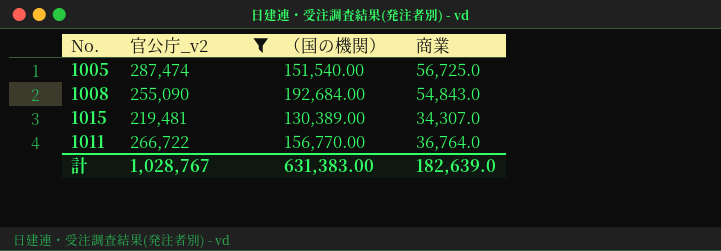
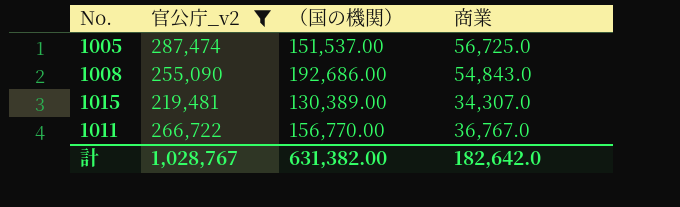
1005 | （国の機関）: 151,540.00 -> 151,537.00
1008 | （国の機関）: 192,684.00 -> 192,686.00
1011 | 商業: 36,764.0 -> 36,767.0
計 | （国の機関）: 631,383.00 -> 631,382.00
計 | 商業: 182,639.0 -> 182,642.0

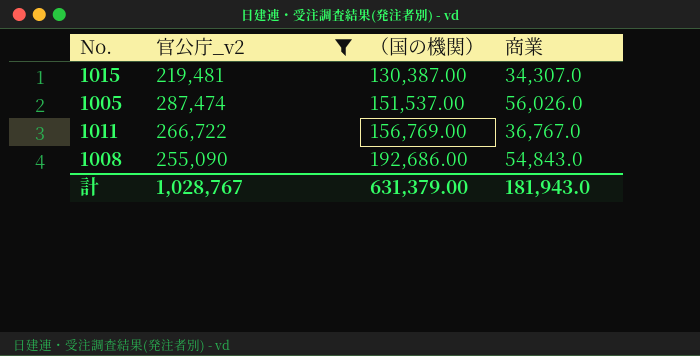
row order: none -> （国の機関） ascending
1015 | （国の機関）: 130,389.00 -> 130,387.00
1005 | 商業: 56,725.0 -> 56,026.0
1011 | （国の機関）: 156,770.00 -> 156,769.00
計 | （国の機関）: 631,382.00 -> 631,379.00
計 | 商業: 182,642.0 -> 181,943.0

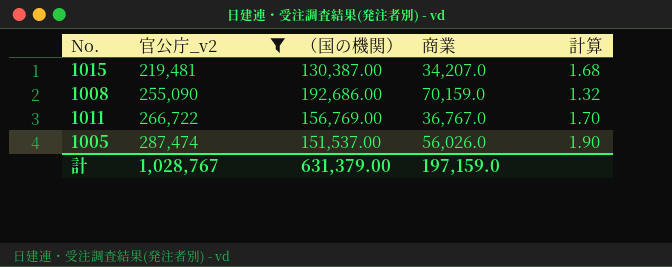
row order: （国の機関） ascending -> 官公庁_v2 ascending
column 計算 | formula: none -> [官公庁_v2] / [（国の機関）]
1015 | 商業: 34,307.0 -> 34,207.0
1008 | 商業: 54,843.0 -> 70,159.0
計 | 商業: 181,943.0 -> 197,159.0

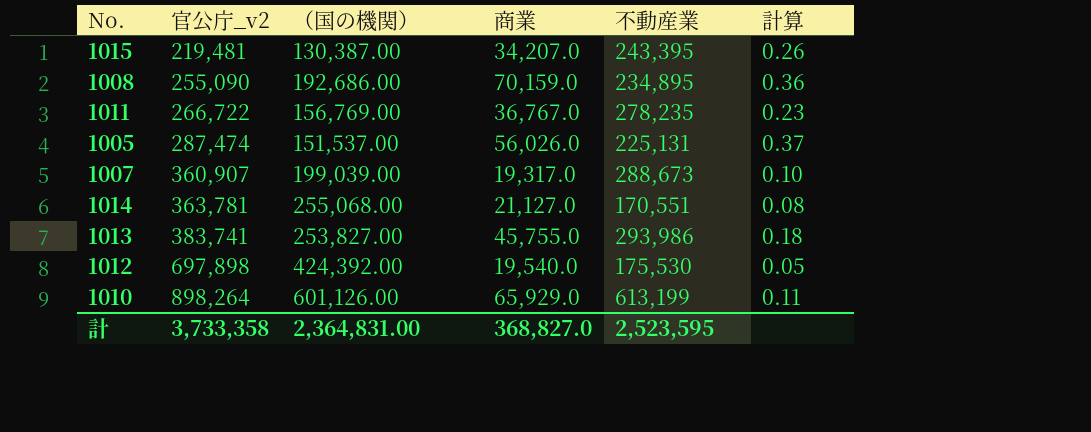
filter: 官公庁_v2 <= 287,474 -> none
column 不動産業 | position: none -> 5
column 計算 | formula: [官公庁_v2] / [（国の機関）] -> [商業] / [（国の機関）]
計 | 官公庁_v2: 1,028,767 -> 3,733,358
計 | （国の機関）: 631,379.00 -> 2,364,831.00
計 | 商業: 197,159.0 -> 368,827.0

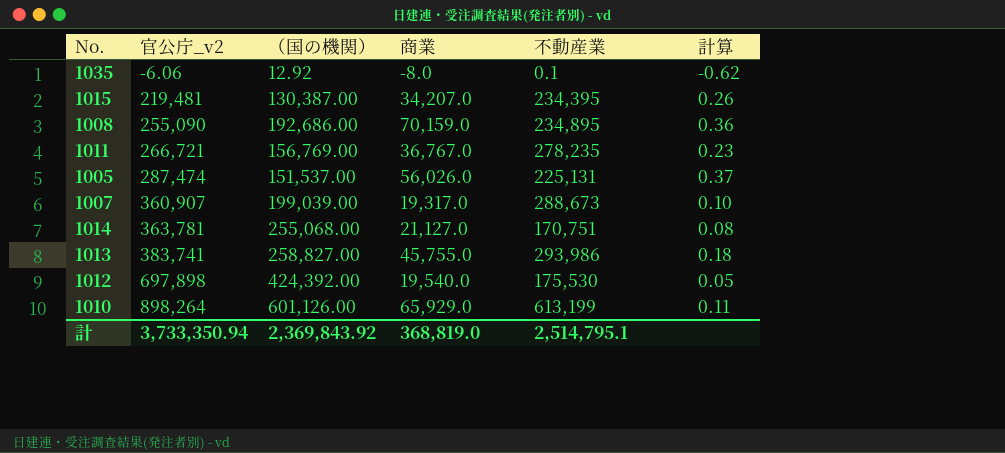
row 1035: none -> -6.06 | 12.92 | -8.0 | 0.1 | -0.62
1015 | 不動産業: 243,395 -> 234,395
1011 | 官公庁_v2: 266,722 -> 266,721
1014 | 不動産業: 170,551 -> 170,751
1013 | （国の機関）: 253,827.00 -> 258,827.00
計 | 官公庁_v2: 3,733,358 -> 3,733,350.94
計 | （国の機関）: 2,364,831.00 -> 2,369,843.92
計 | 商業: 368,827.0 -> 368,819.0
計 | 不動産業: 2,523,595 -> 2,514,795.1

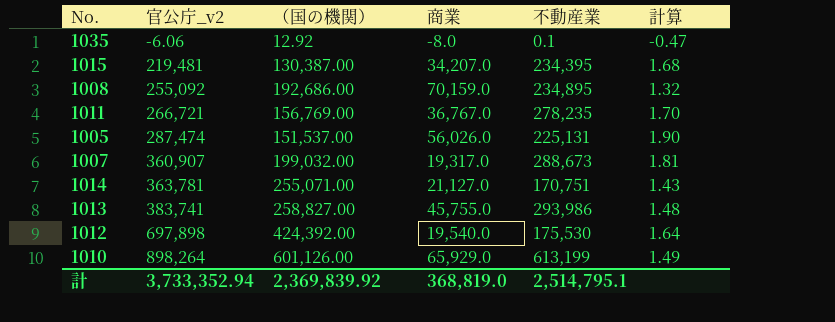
column 計算 | formula: [商業] / [（国の機関）] -> [官公庁_v2] / [（国の機関）]
1008 | 官公庁_v2: 255,090 -> 255,092
1007 | （国の機関）: 199,039.00 -> 199,032.00
1014 | （国の機関）: 255,068.00 -> 255,071.00
計 | 官公庁_v2: 3,733,350.94 -> 3,733,352.94
計 | （国の機関）: 2,369,843.92 -> 2,369,839.92

